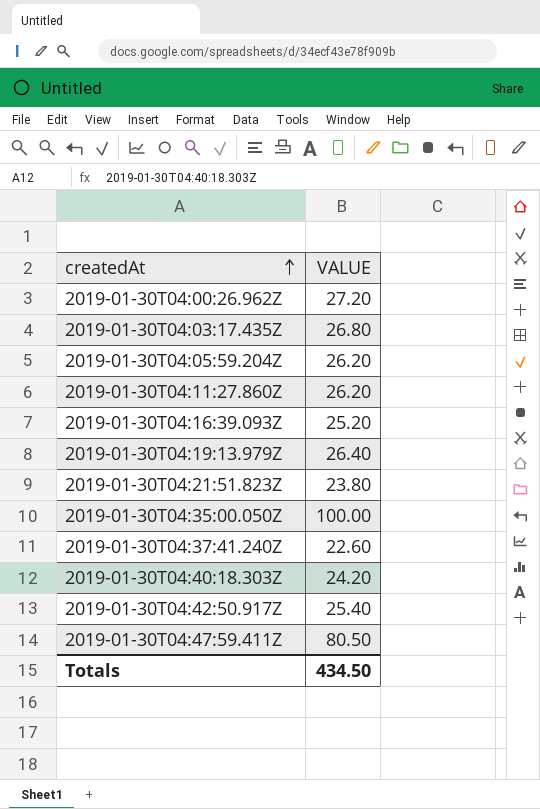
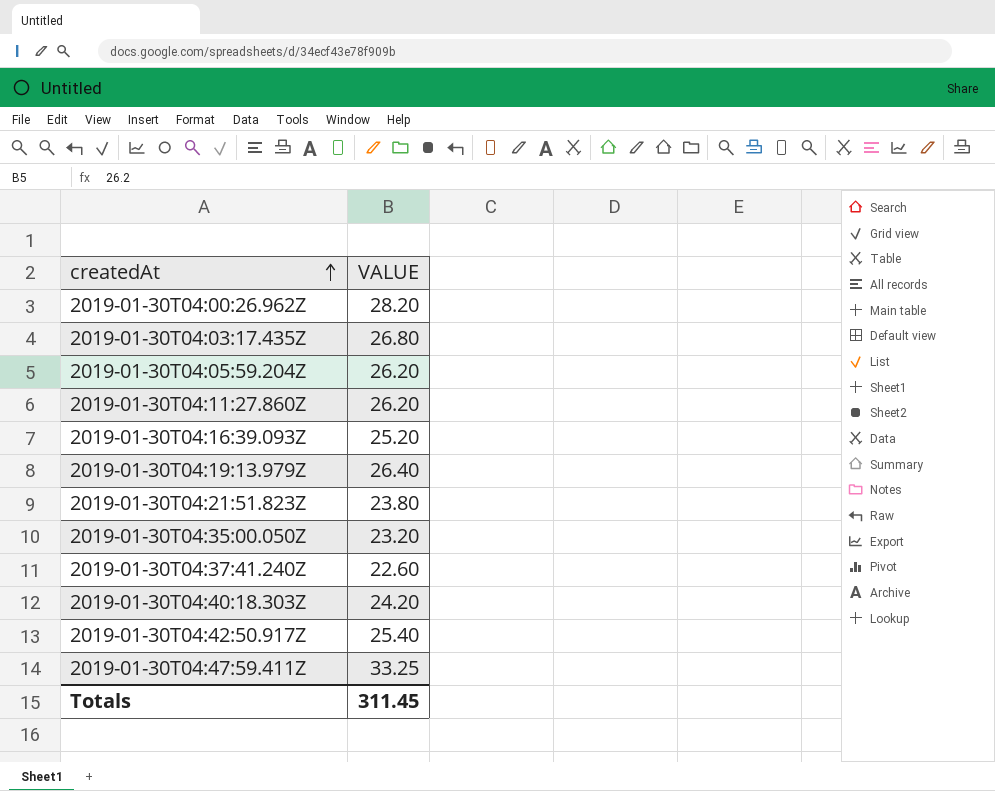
2019-01-30T04:00:26.962Z | VALUE: 27.20 -> 28.20
2019-01-30T04:35:00.050Z | VALUE: 100.00 -> 23.20
2019-01-30T04:47:59.411Z | VALUE: 80.50 -> 33.25
Totals | VALUE: 434.50 -> 311.45

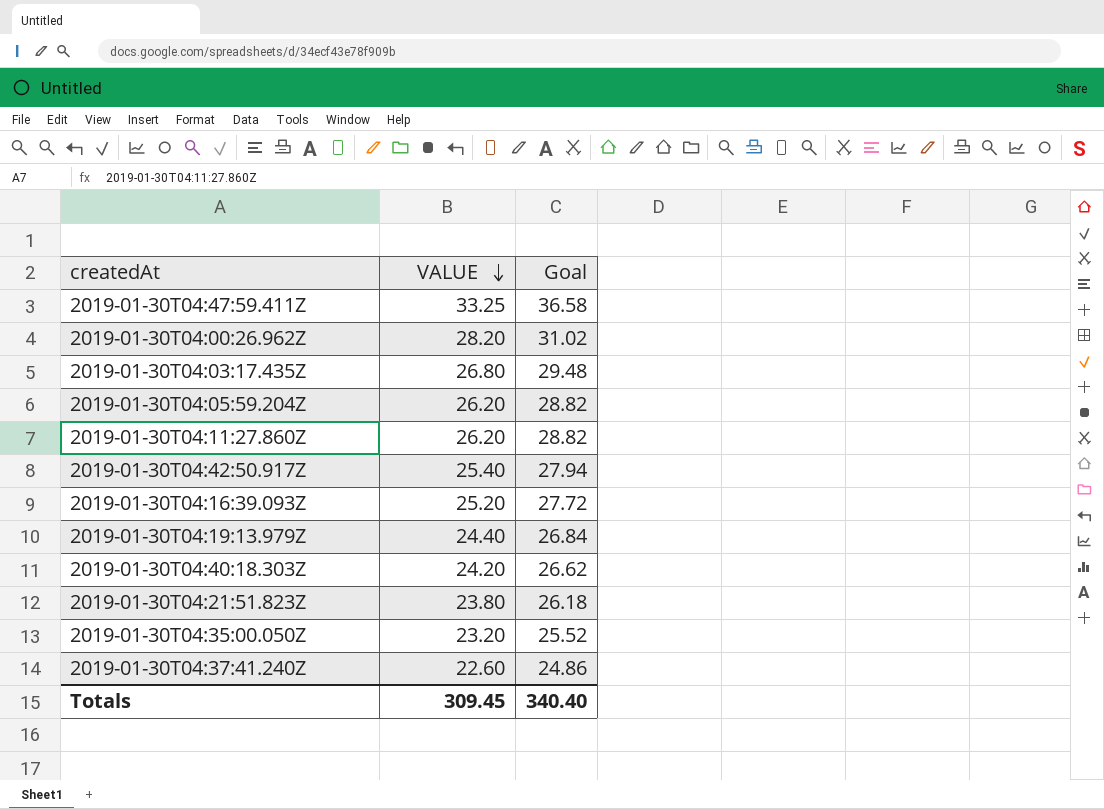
row order: createdAt ascending -> VALUE descending
column Goal | formula: none -> [VALUE] * 1.1
2019-01-30T04:19:13.979Z | VALUE: 26.40 -> 24.40
Totals | VALUE: 311.45 -> 309.45

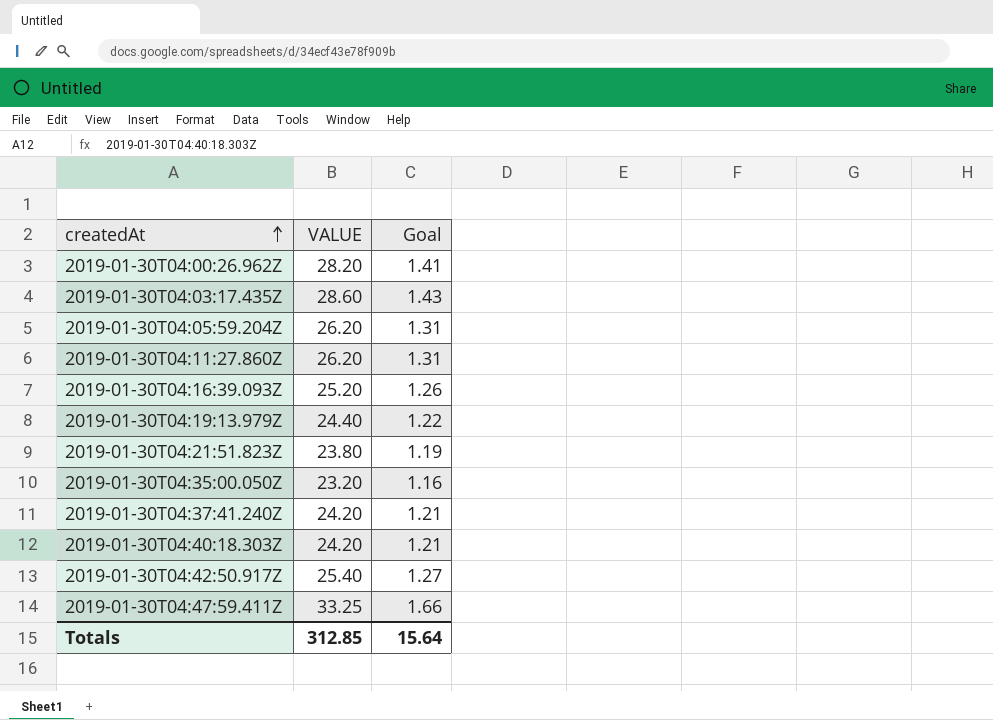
row order: VALUE descending -> createdAt ascending
column Goal | formula: [VALUE] * 1.1 -> [VALUE] * 0.05
2019-01-30T04:03:17.435Z | VALUE: 26.80 -> 28.60
2019-01-30T04:37:41.240Z | VALUE: 22.60 -> 24.20
Totals | VALUE: 309.45 -> 312.85
Totals | Goal: 340.40 -> 15.64

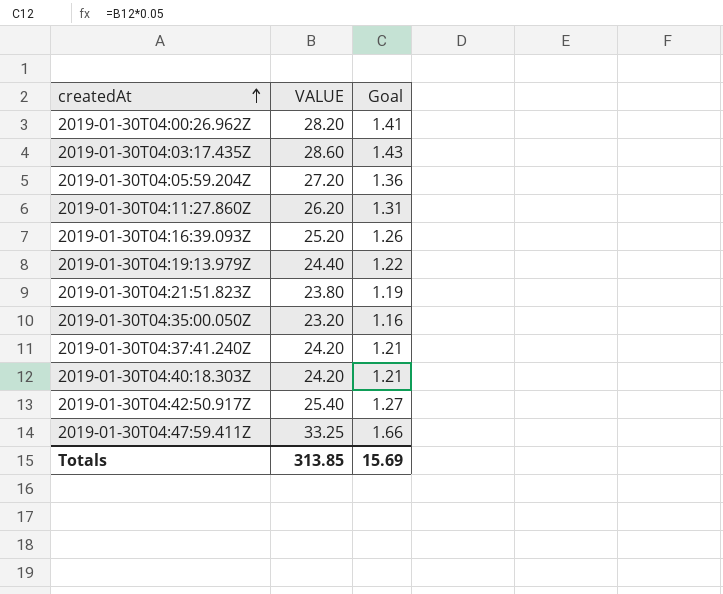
2019-01-30T04:05:59.204Z | VALUE: 26.20 -> 27.20
2019-01-30T04:05:59.204Z | Goal: 1.31 -> 1.36
Totals | VALUE: 312.85 -> 313.85
Totals | Goal: 15.64 -> 15.69

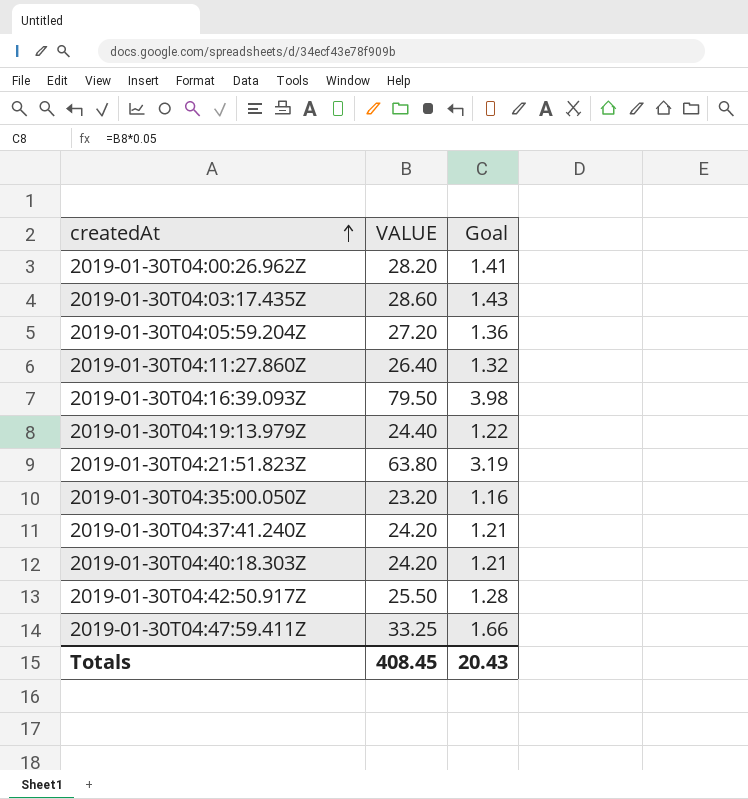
2019-01-30T04:11:27.860Z | VALUE: 26.20 -> 26.40
2019-01-30T04:11:27.860Z | Goal: 1.31 -> 1.32
2019-01-30T04:16:39.093Z | VALUE: 25.20 -> 79.50
2019-01-30T04:16:39.093Z | Goal: 1.26 -> 3.98
2019-01-30T04:21:51.823Z | VALUE: 23.80 -> 63.80
2019-01-30T04:21:51.823Z | Goal: 1.19 -> 3.19
2019-01-30T04:42:50.917Z | VALUE: 25.40 -> 25.50
2019-01-30T04:42:50.917Z | Goal: 1.27 -> 1.28
Totals | VALUE: 313.85 -> 408.45
Totals | Goal: 15.69 -> 20.43

